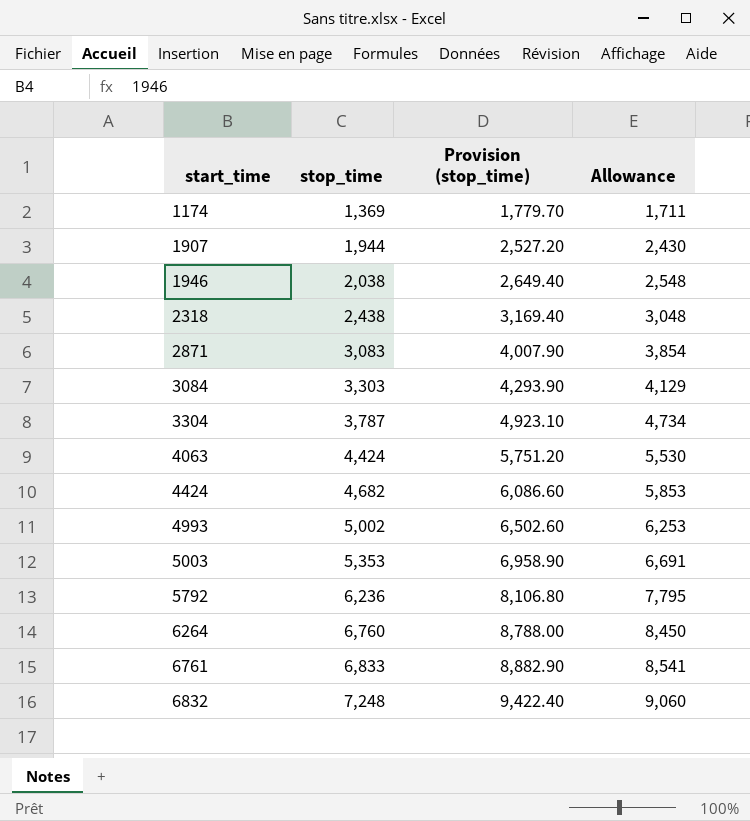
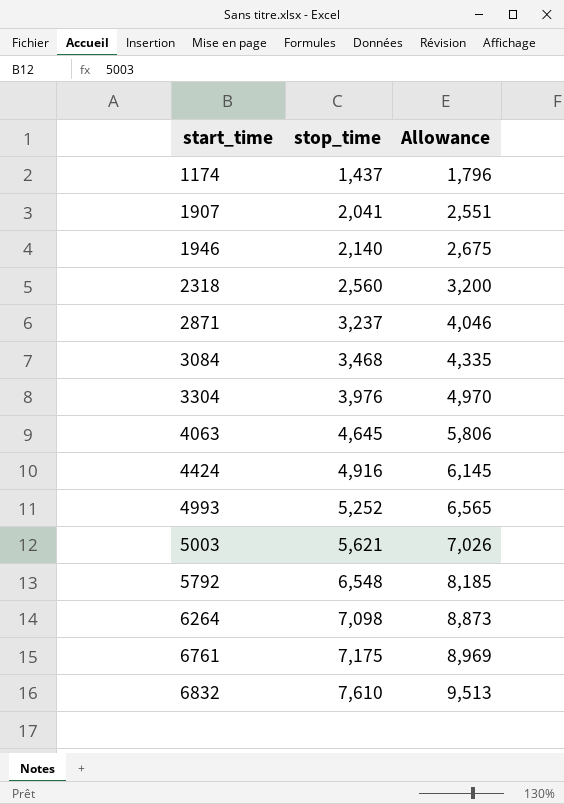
column Provision (stop_time) | formula: [stop_time] * 1.3 -> none
1174 | stop_time: 1,369 -> 1,437
1174 | Allowance: 1,711 -> 1,796
1907 | stop_time: 1,944 -> 2,041
1907 | Allowance: 2,430 -> 2,551
1946 | stop_time: 2,038 -> 2,140
1946 | Allowance: 2,548 -> 2,675
2318 | stop_time: 2,438 -> 2,560
2318 | Allowance: 3,048 -> 3,200
2871 | stop_time: 3,083 -> 3,237
2871 | Allowance: 3,854 -> 4,046
3084 | stop_time: 3,303 -> 3,468
3084 | Allowance: 4,129 -> 4,335
3304 | stop_time: 3,787 -> 3,976
3304 | Allowance: 4,734 -> 4,970
4063 | stop_time: 4,424 -> 4,645
4063 | Allowance: 5,530 -> 5,806
4424 | stop_time: 4,682 -> 4,916
4424 | Allowance: 5,853 -> 6,145
4993 | stop_time: 5,002 -> 5,252
4993 | Allowance: 6,253 -> 6,565
5003 | stop_time: 5,353 -> 5,621
5003 | Allowance: 6,691 -> 7,026
5792 | stop_time: 6,236 -> 6,548
5792 | Allowance: 7,795 -> 8,185
6264 | stop_time: 6,760 -> 7,098
6264 | Allowance: 8,450 -> 8,873
6761 | stop_time: 6,833 -> 7,175
6761 | Allowance: 8,541 -> 8,969
6832 | stop_time: 7,248 -> 7,610
6832 | Allowance: 9,060 -> 9,513

